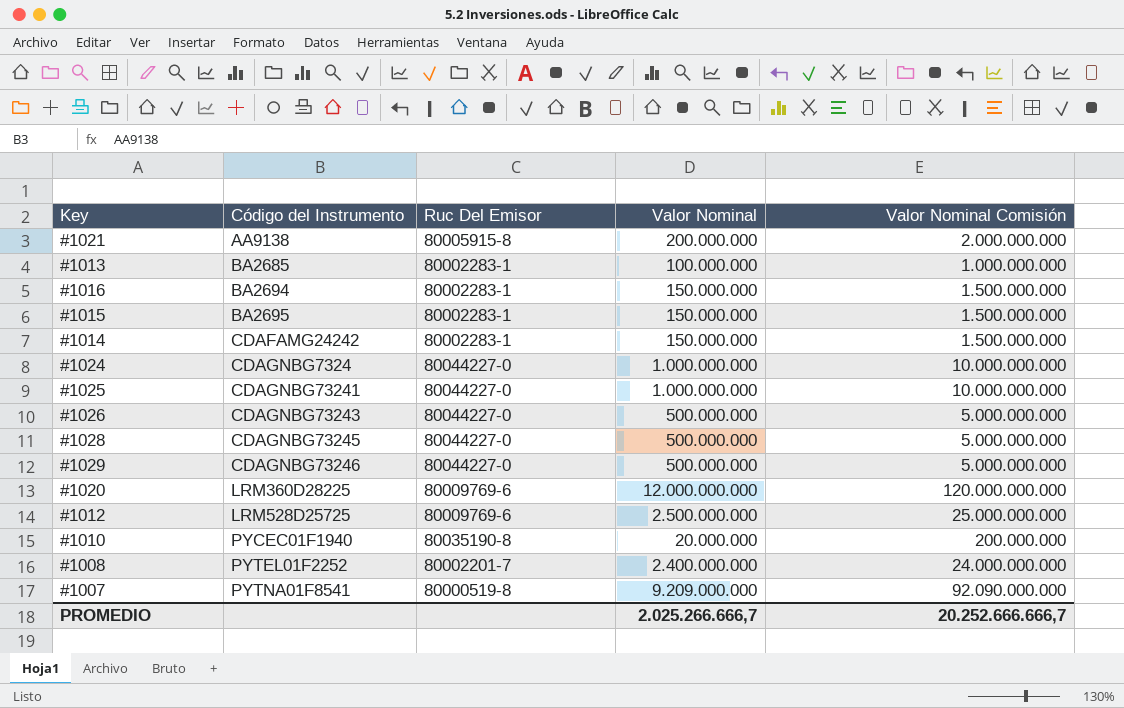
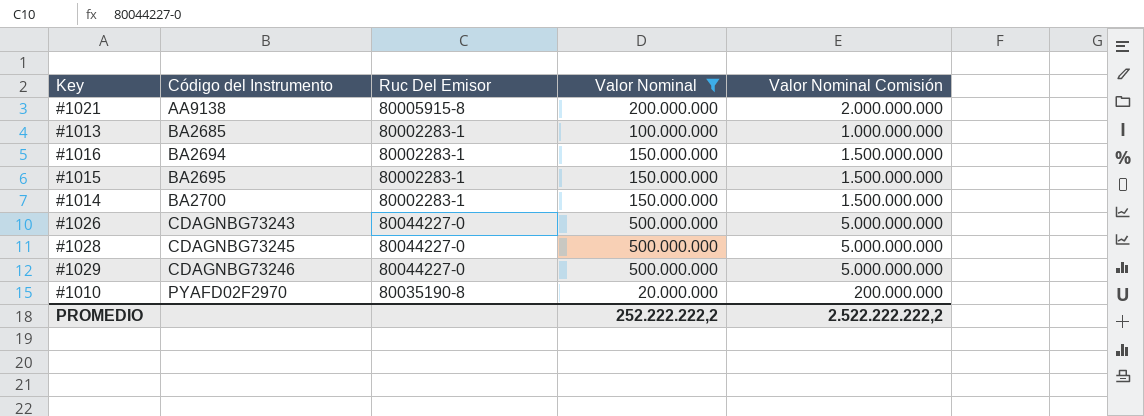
filter: none -> Valor Nominal <= 500.000.000
#1014 | Código del Instrumento: CDAFAMG24242 -> BA2700
#1010 | Código del Instrumento: PYCEC01F1940 -> PYAFD02F2970
PROMEDIO | Valor Nominal: 2.025.266.666,7 -> 252.222.222,2
PROMEDIO | Valor Nominal Comisión: 20.252.666.666,7 -> 2.522.222.222,2

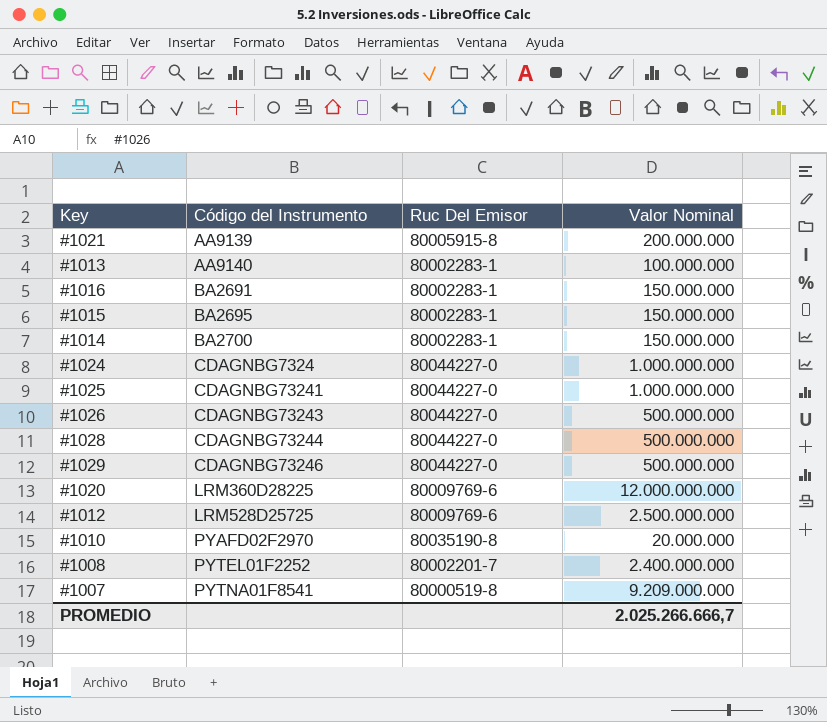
filter: Valor Nominal <= 500.000.000 -> none
column Valor Nominal Comisión | formula: [Valor Nominal] * 10 -> none
#1021 | Código del Instrumento: AA9138 -> AA9139
#1013 | Código del Instrumento: BA2685 -> AA9140
#1016 | Código del Instrumento: BA2694 -> BA2691
#1028 | Código del Instrumento: CDAGNBG73245 -> CDAGNBG73244
PROMEDIO | Valor Nominal: 252.222.222,2 -> 2.025.266.666,7

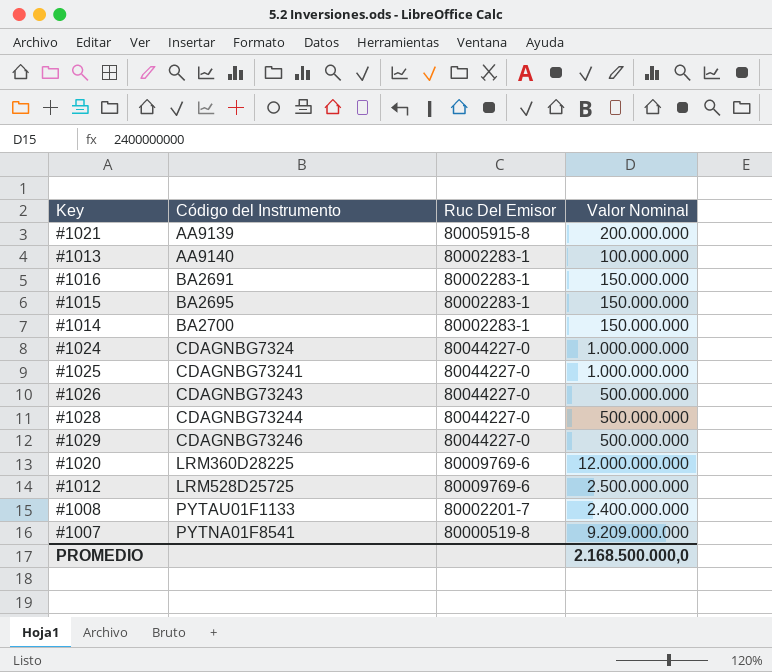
row #1010: PYAFD02F2970 | 80035190-8 | 20.000.000 -> none
#1008 | Código del Instrumento: PYTEL01F2252 -> PYTAU01F1133
PROMEDIO | Valor Nominal: 2.025.266.666,7 -> 2.168.500.000,0

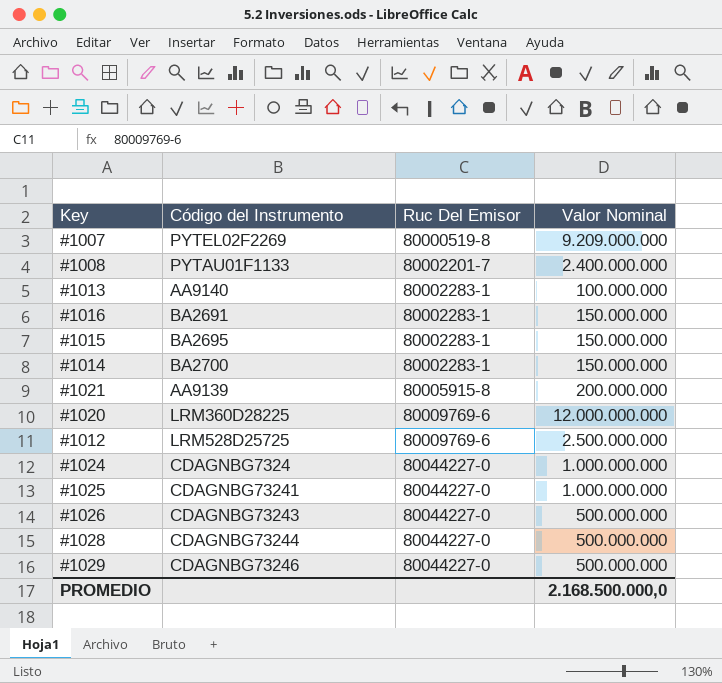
row order: Código del Instrumento ascending -> Ruc Del Emisor ascending
#1007 | Código del Instrumento: PYTNA01F8541 -> PYTEL02F2269

